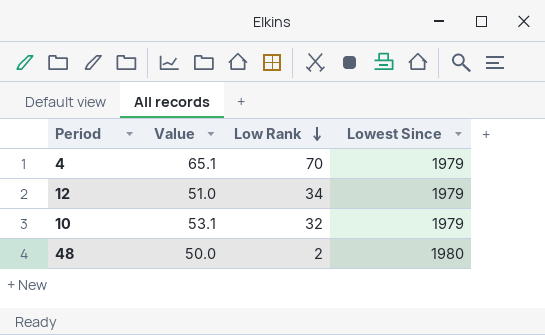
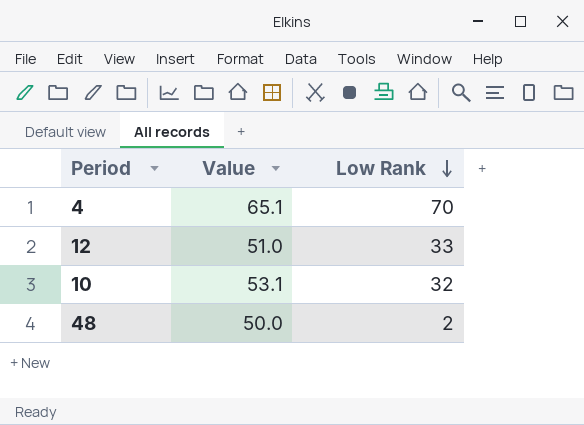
column Lowest Since | position: 4 -> none
12 | Low Rank: 34 -> 33

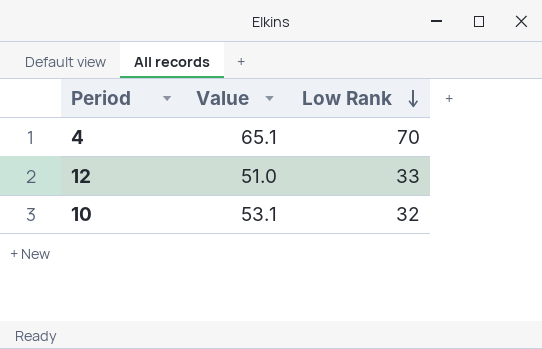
row 48: 50.0 | 2 -> none

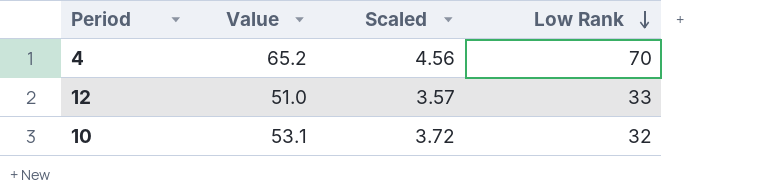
column Scaled | formula: none -> [Value] * 0.07
4 | Value: 65.1 -> 65.2

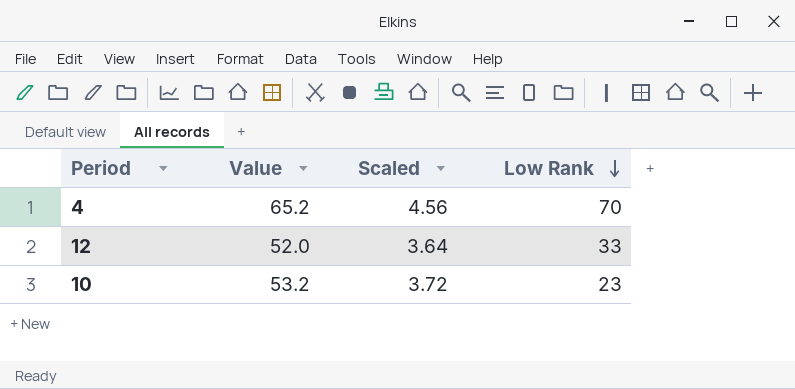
12 | Value: 51.0 -> 52.0
12 | Scaled: 3.57 -> 3.64
10 | Value: 53.1 -> 53.2
10 | Low Rank: 32 -> 23

